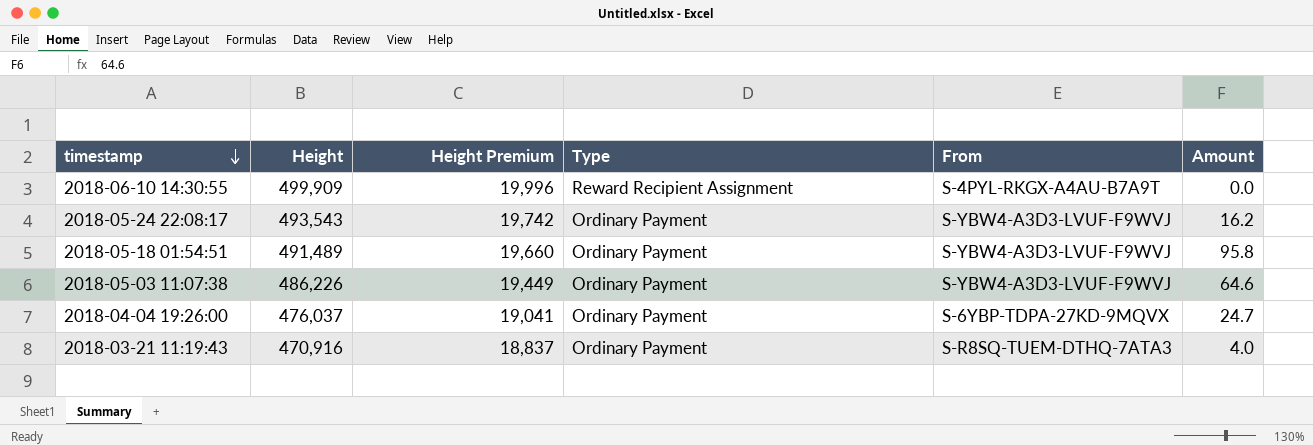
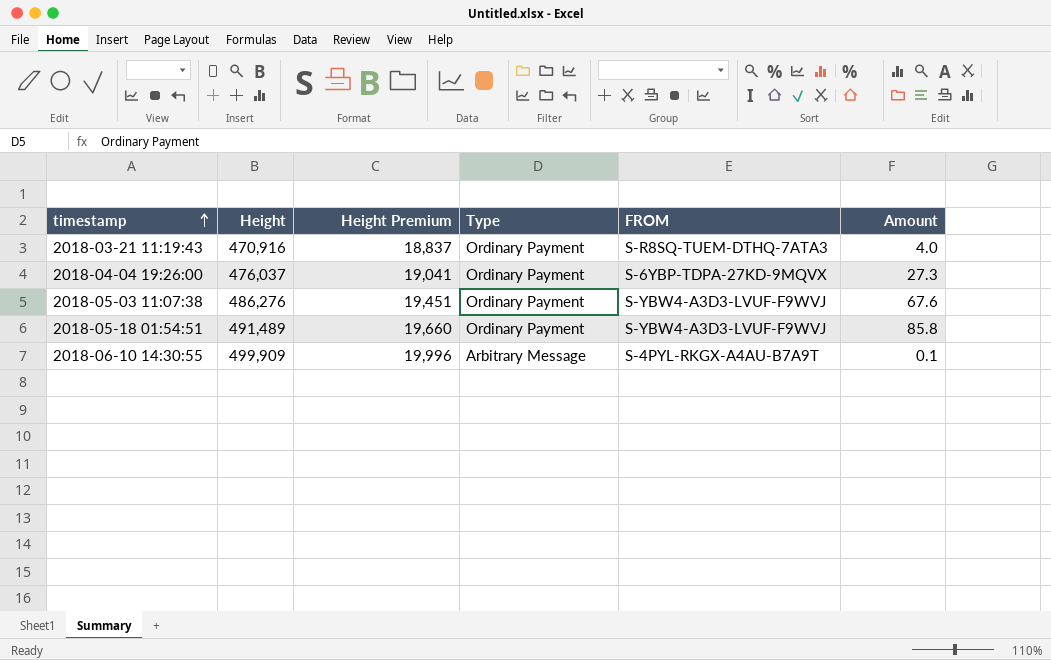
row order: timestamp descending -> timestamp ascending
column name: From -> FROM
row 2018-05-24 22:08:17: 493,543 | 19,742 | Ordinary Payment | S-YBW4-A3D3-LVUF-F9WVJ | 16.2 -> none
2018-04-04 19:26:00 | Amount: 24.7 -> 27.3
2018-05-03 11:07:38 | Height: 486,226 -> 486,276
2018-05-03 11:07:38 | Height Premium: 19,449 -> 19,451
2018-05-03 11:07:38 | Amount: 64.6 -> 67.6
2018-05-18 01:54:51 | Amount: 95.8 -> 85.8
2018-06-10 14:30:55 | Type: Reward Recipient Assignment -> Arbitrary Message
2018-06-10 14:30:55 | Amount: 0.0 -> 0.1

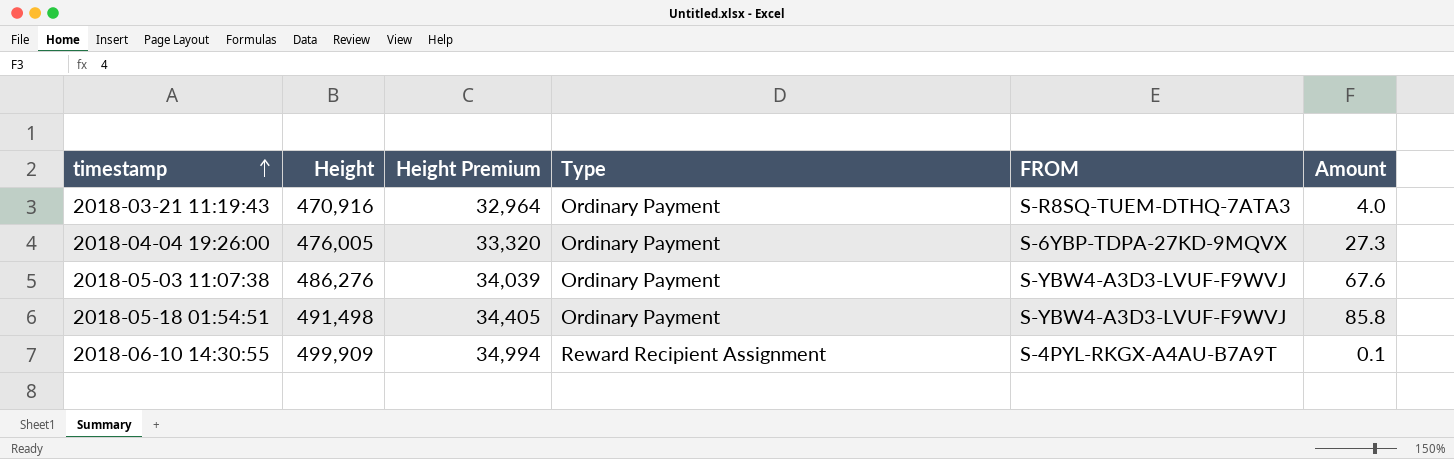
column Height Premium | formula: [Height] * 0.04 -> [Height] * 0.07
2018-04-04 19:26:00 | Height: 476,037 -> 476,005
2018-05-18 01:54:51 | Height: 491,489 -> 491,498
2018-06-10 14:30:55 | Type: Arbitrary Message -> Reward Recipient Assignment

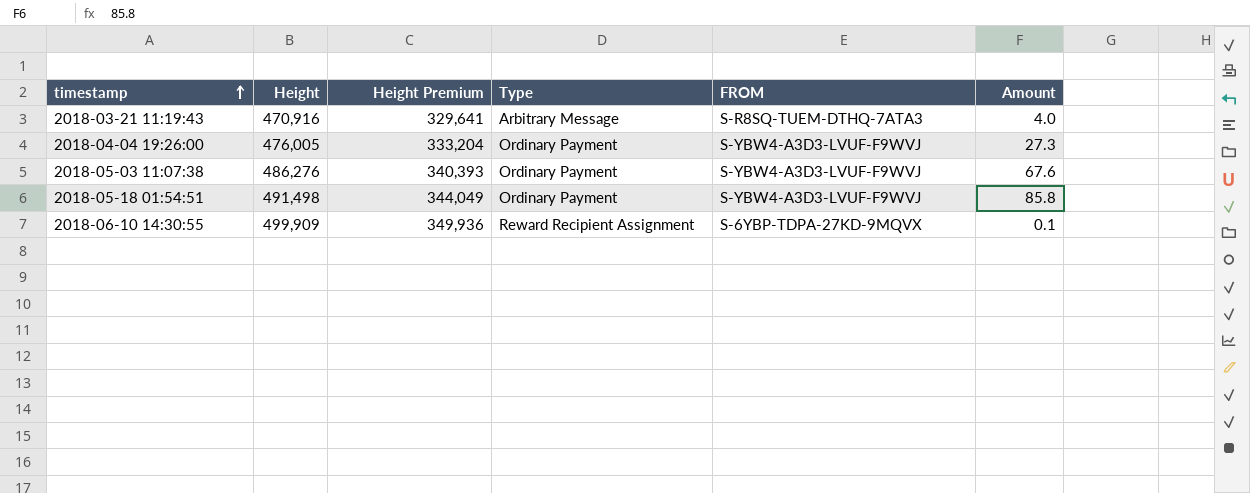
column Height Premium | formula: [Height] * 0.07 -> [Height] * 0.7
2018-03-21 11:19:43 | Type: Ordinary Payment -> Arbitrary Message
2018-04-04 19:26:00 | FROM: S-6YBP-TDPA-27KD-9MQVX -> S-YBW4-A3D3-LVUF-F9WVJ
2018-06-10 14:30:55 | FROM: S-4PYL-RKGX-A4AU-B7A9T -> S-6YBP-TDPA-27KD-9MQVX

